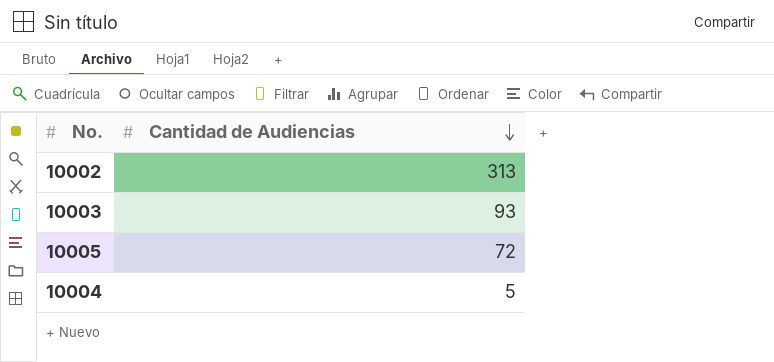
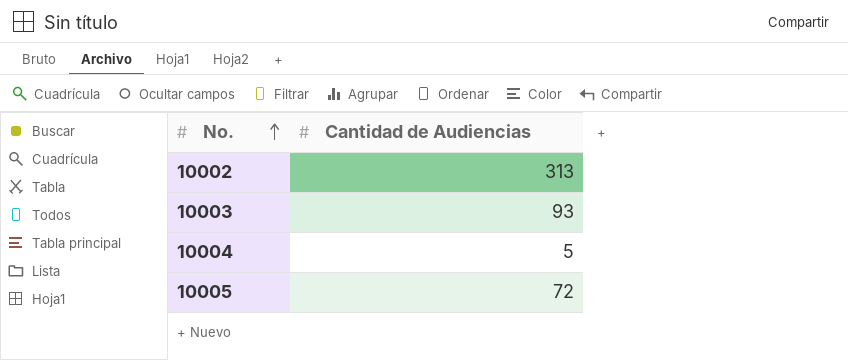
row order: Cantidad de Audiencias descending -> No. ascending

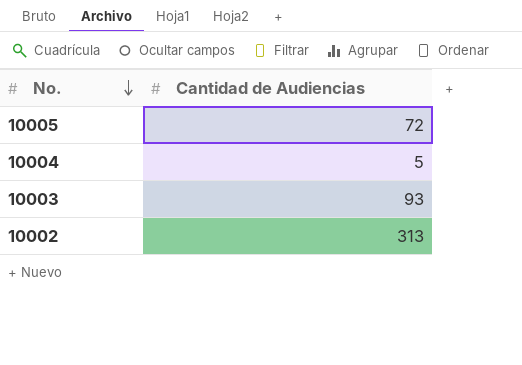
row order: No. ascending -> No. descending

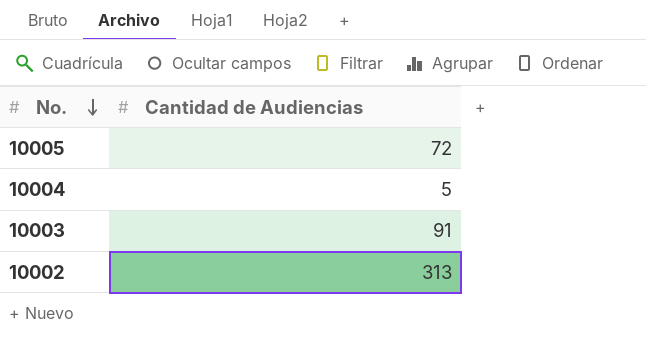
10003 | Cantidad de Audiencias: 93 -> 91

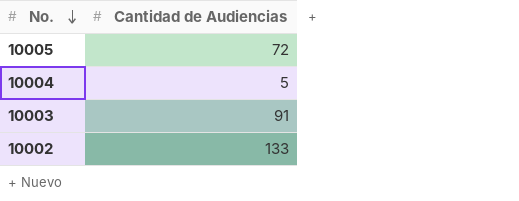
10002 | Cantidad de Audiencias: 313 -> 133

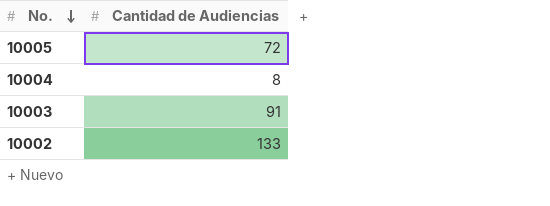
10004 | Cantidad de Audiencias: 5 -> 8

